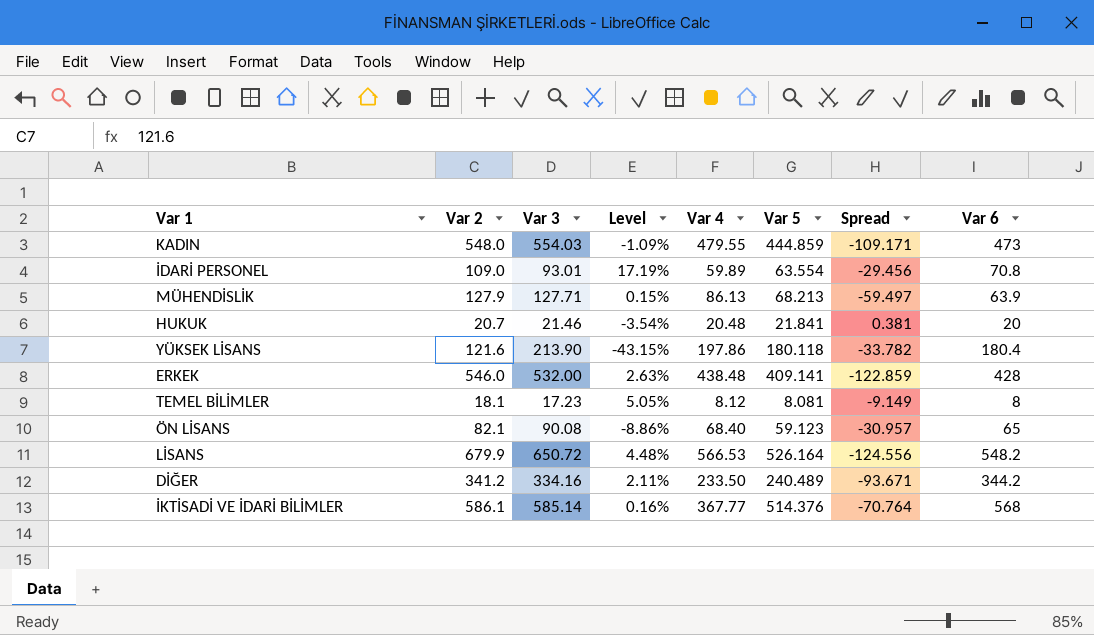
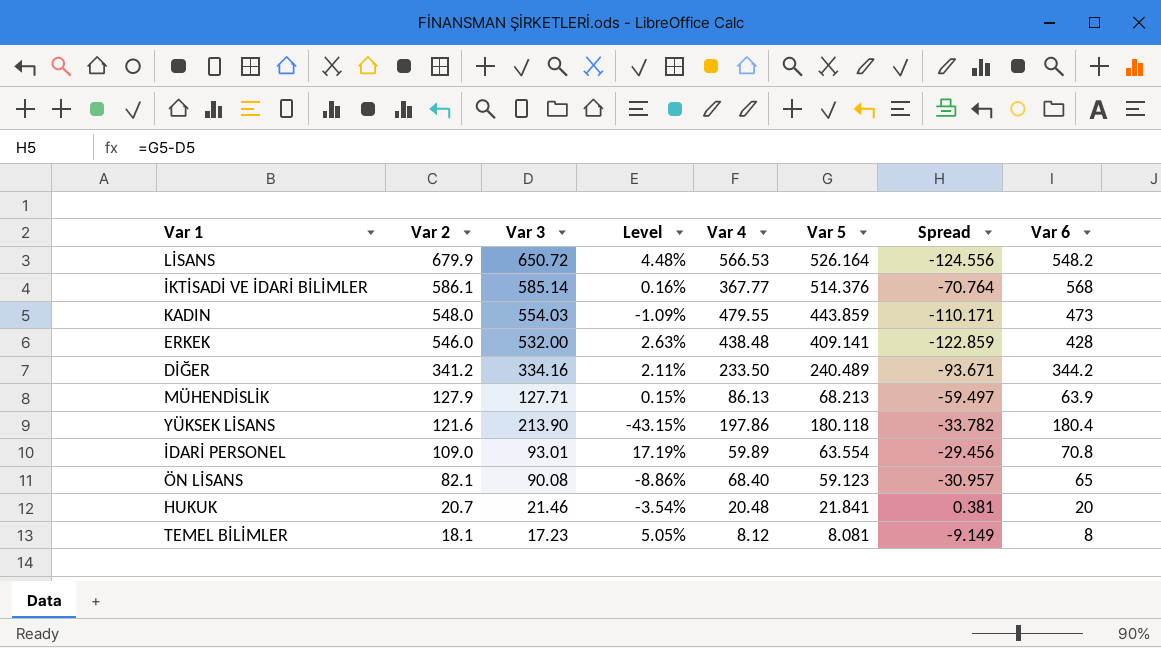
row order: none -> Var 2 descending
KADIN | Var 5: 444.859 -> 443.859
KADIN | Spread: -109.171 -> -110.171

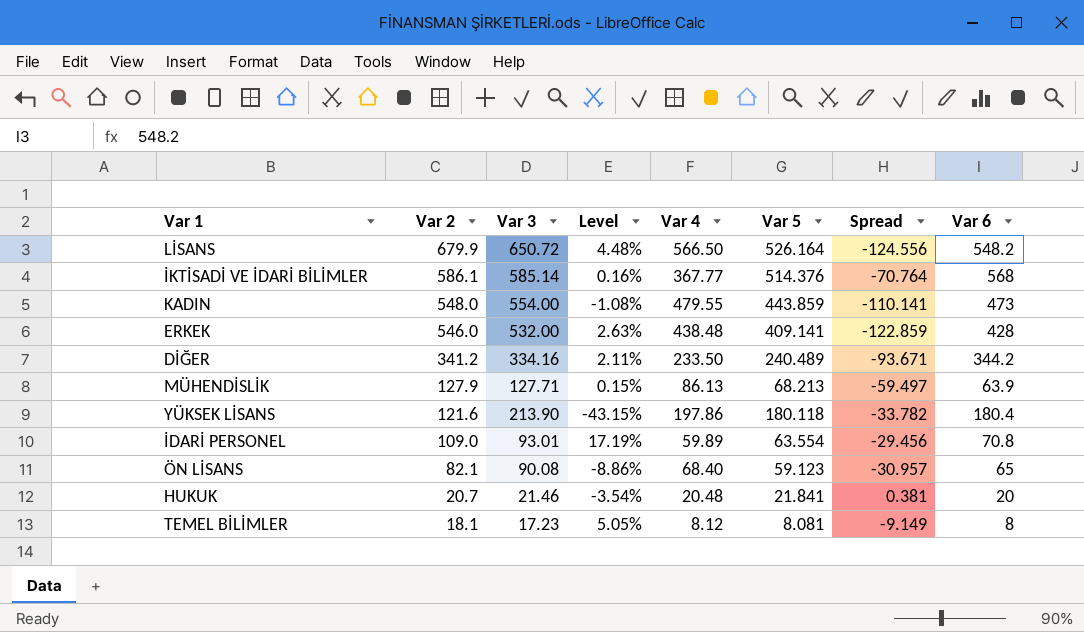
LİSANS | Var 4: 566.53 -> 566.50
KADIN | Var 3: 554.03 -> 554.00
KADIN | Level: -1.09% -> -1.08%
KADIN | Spread: -110.171 -> -110.141

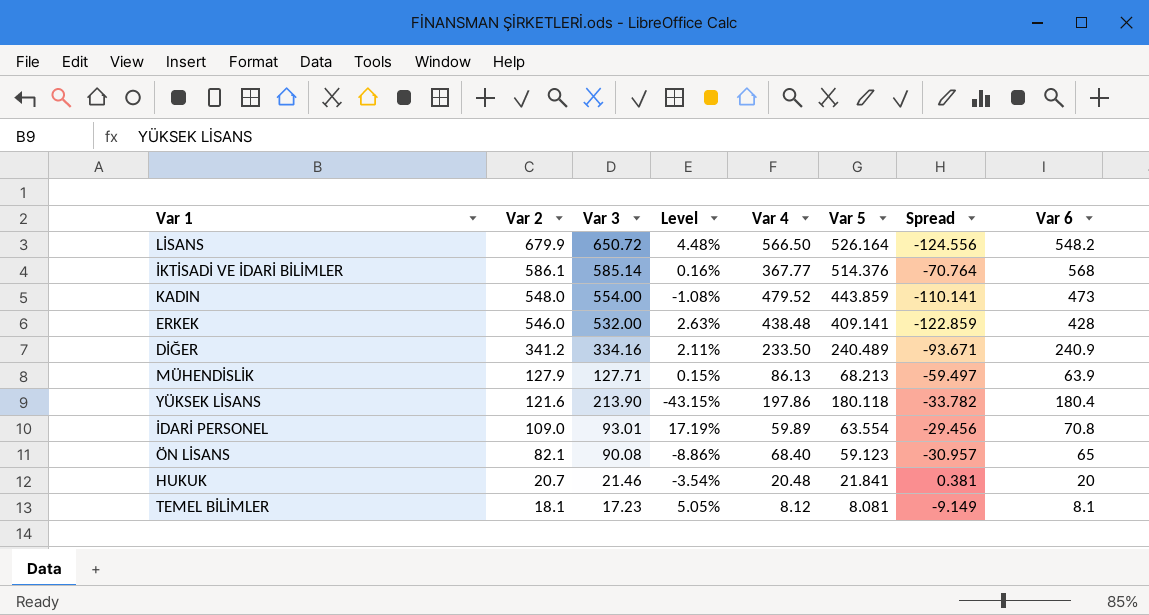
KADIN | Var 4: 479.55 -> 479.52
DİĞER | Var 6: 344.2 -> 240.9
TEMEL BİLİMLER | Var 6: 8 -> 8.1

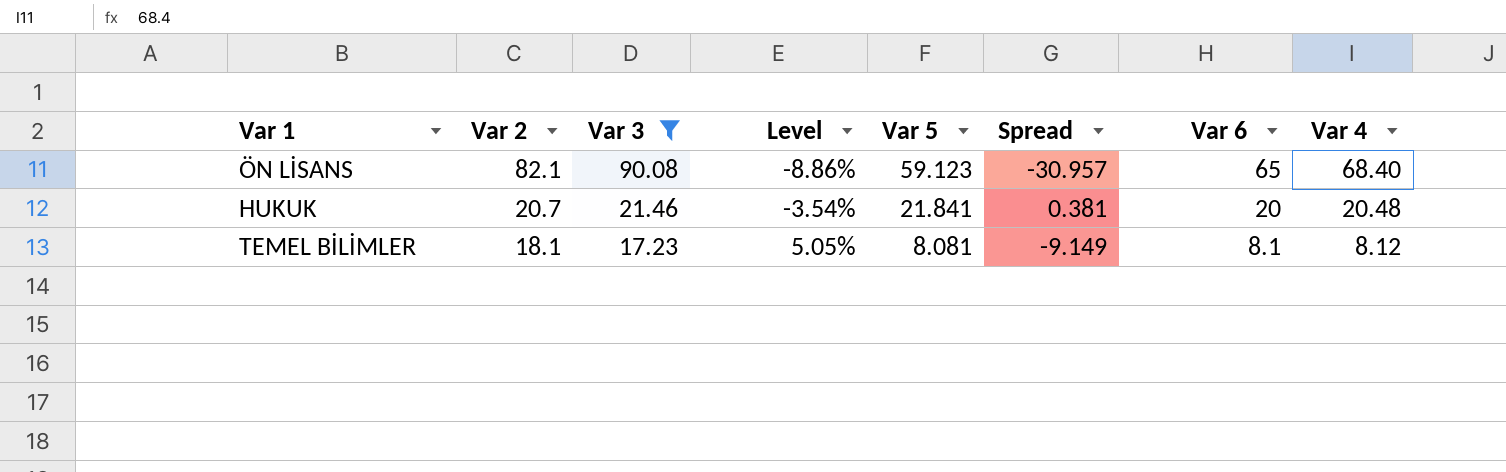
filter: none -> Var 3 <= 90.08
column Var 4 | position: 5 -> 8

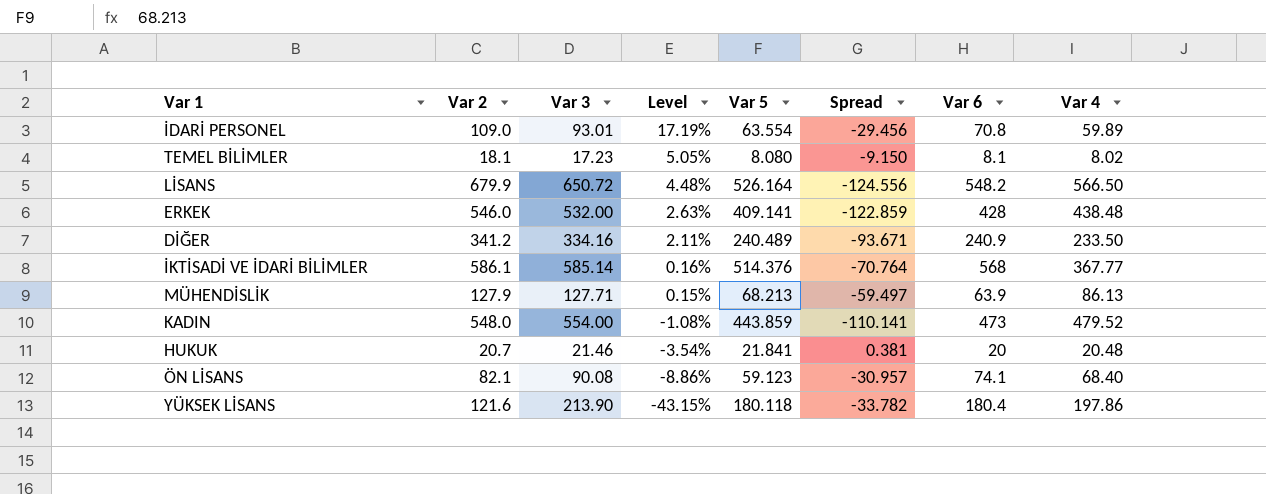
filter: Var 3 <= 90.08 -> none
row order: Var 2 descending -> Level descending
TEMEL BİLİMLER | Var 5: 8.081 -> 8.080
TEMEL BİLİMLER | Spread: -9.149 -> -9.150
TEMEL BİLİMLER | Var 4: 8.12 -> 8.02
ÖN LİSANS | Var 6: 65 -> 74.1

